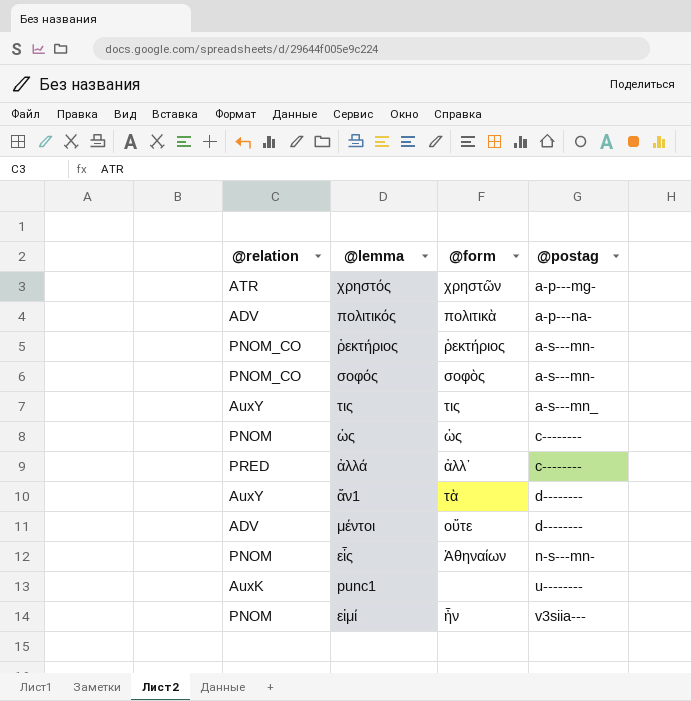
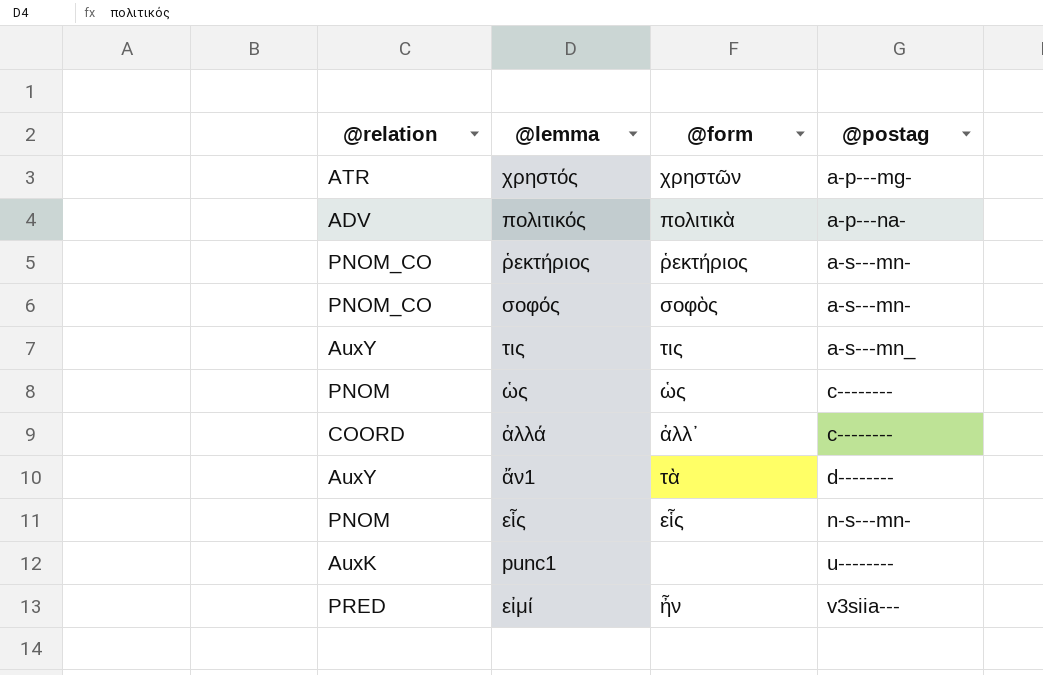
row μέντοι: ADV | οὔτε | d-------- -> none
ἀλλά | @relation: PRED -> COORD
εἷς | @form: Ἀθηναίων -> εἷς
εἰμί | @relation: PNOM -> PRED

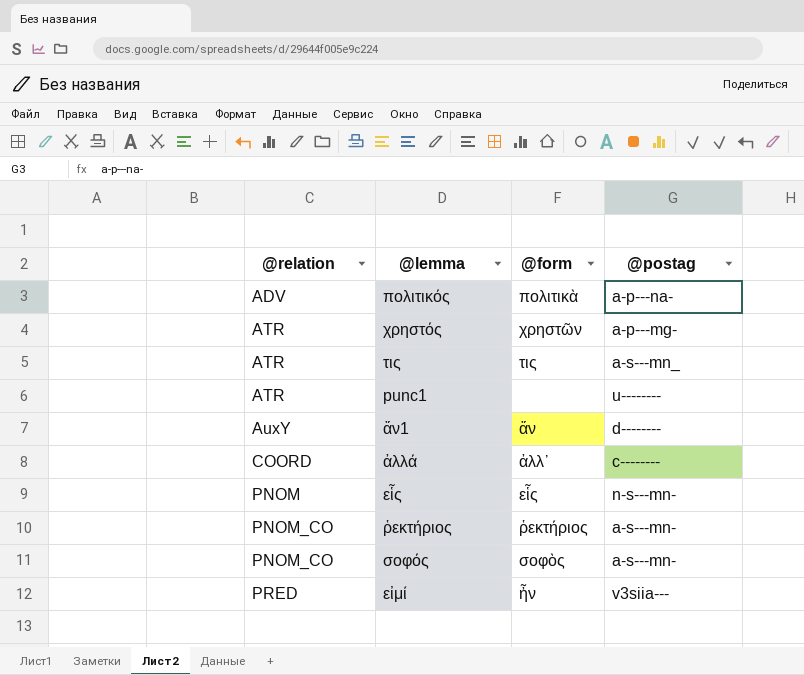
row order: @postag ascending -> @relation ascending
row ὡς: PNOM | ὡς | c-------- -> none
τις | @relation: AuxY -> ATR
punc1 | @relation: AuxK -> ATR
ἄν1 | @form: τὰ -> ἄν

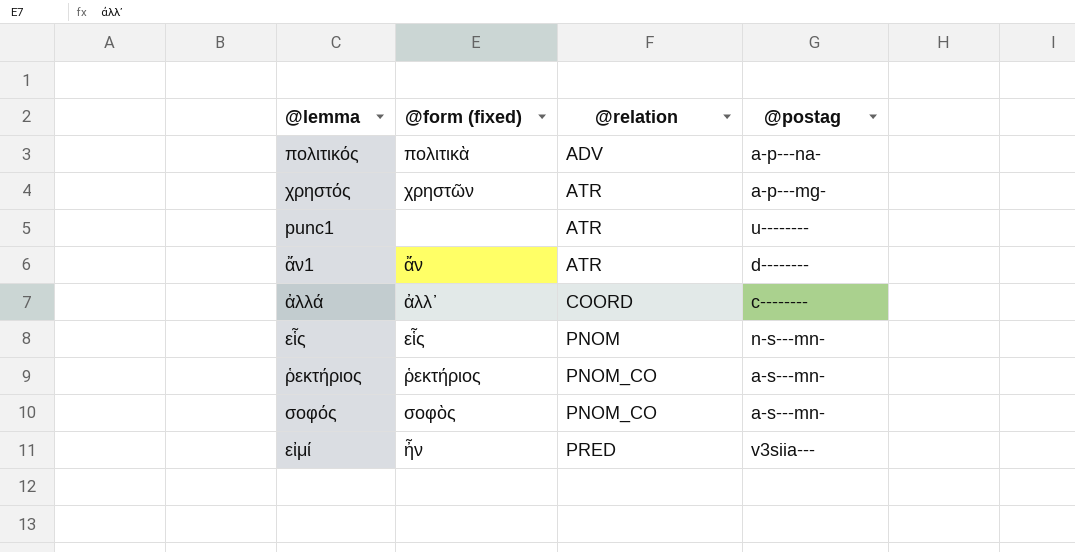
column name: @form -> @form (fixed)
column @relation | position: 1 -> 3
row τις: ATR | τις | a-s---mn_ -> none
ἄν1 | @relation: AuxY -> ATR

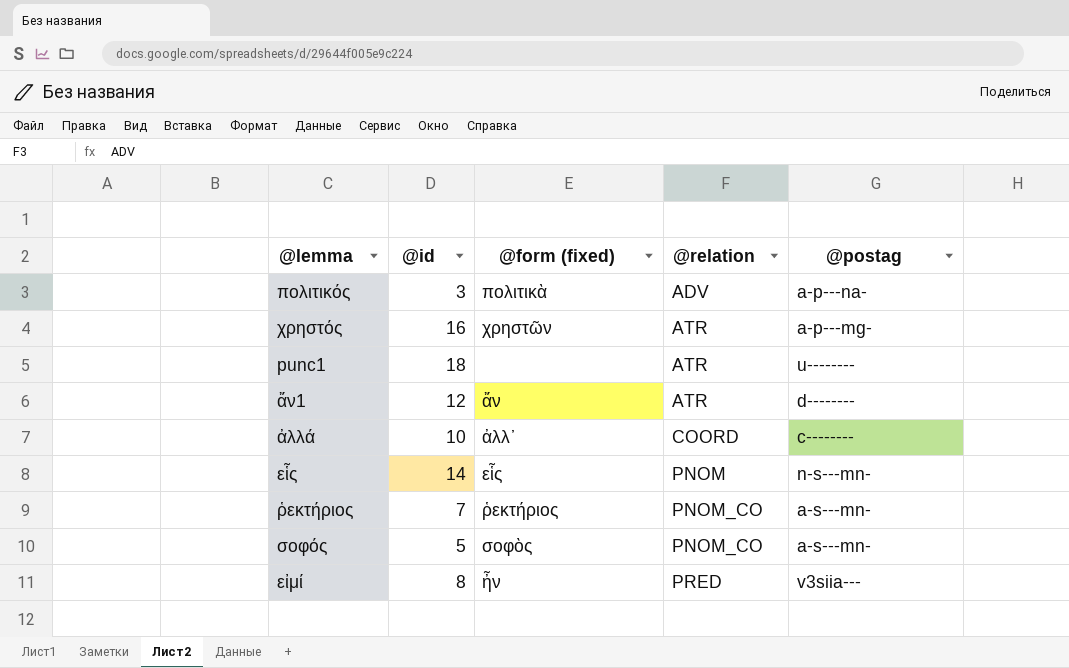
column @id | position: none -> 2

